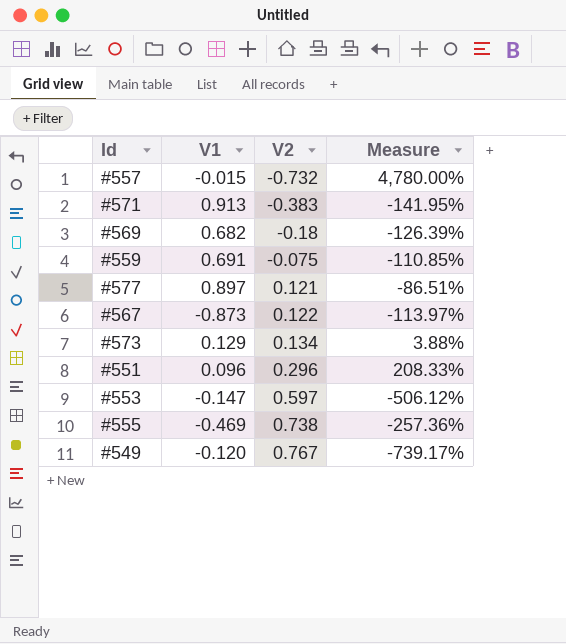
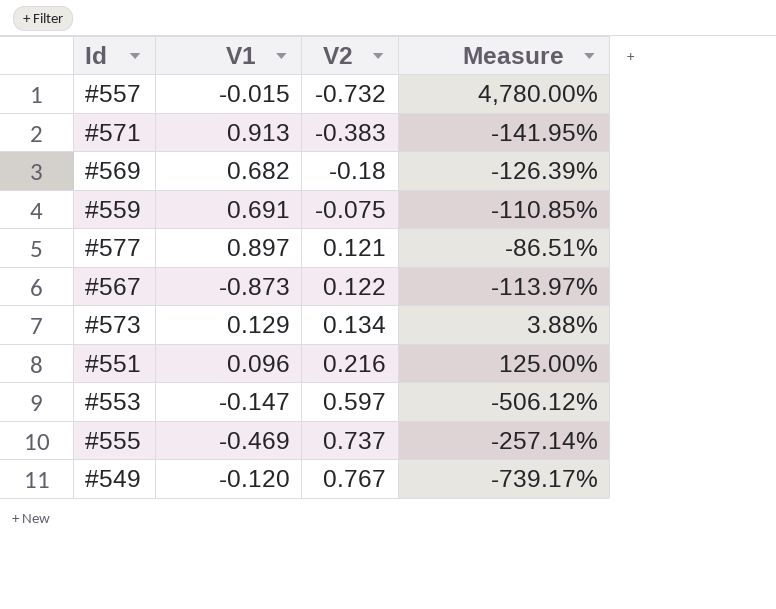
#551 | V2: 0.296 -> 0.216
#551 | Measure: 208.33% -> 125.00%
#555 | V2: 0.738 -> 0.737
#555 | Measure: -257.36% -> -257.14%

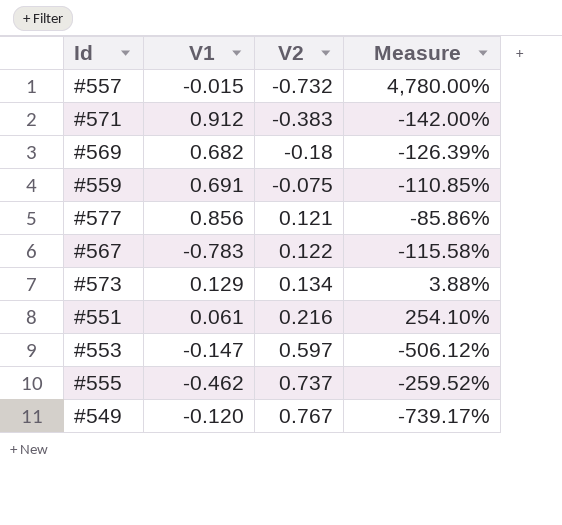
#571 | V1: 0.913 -> 0.912
#571 | Measure: -141.95% -> -142.00%
#577 | V1: 0.897 -> 0.856
#577 | Measure: -86.51% -> -85.86%
#567 | V1: -0.873 -> -0.783
#567 | Measure: -113.97% -> -115.58%
#551 | V1: 0.096 -> 0.061
#551 | Measure: 125.00% -> 254.10%
#555 | V1: -0.469 -> -0.462
#555 | Measure: -257.14% -> -259.52%

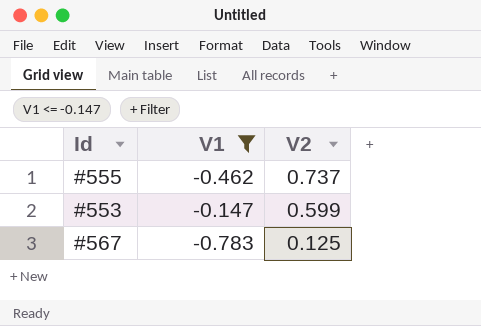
filter: none -> V1 <= -0.147
row order: V2 ascending -> V2 descending
column Measure | formula: ([V2] - [V1]) / [V1] -> none
#553 | V2: 0.597 -> 0.599
#567 | V2: 0.122 -> 0.125

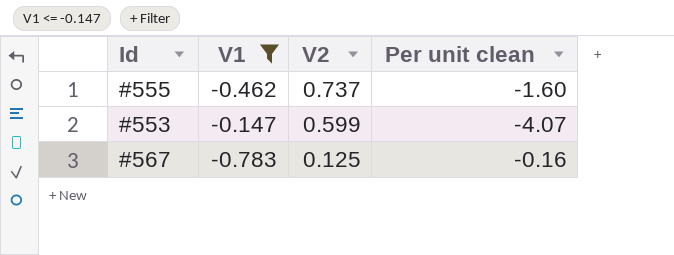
column Per unit clean | formula: none -> [V2] / [V1]

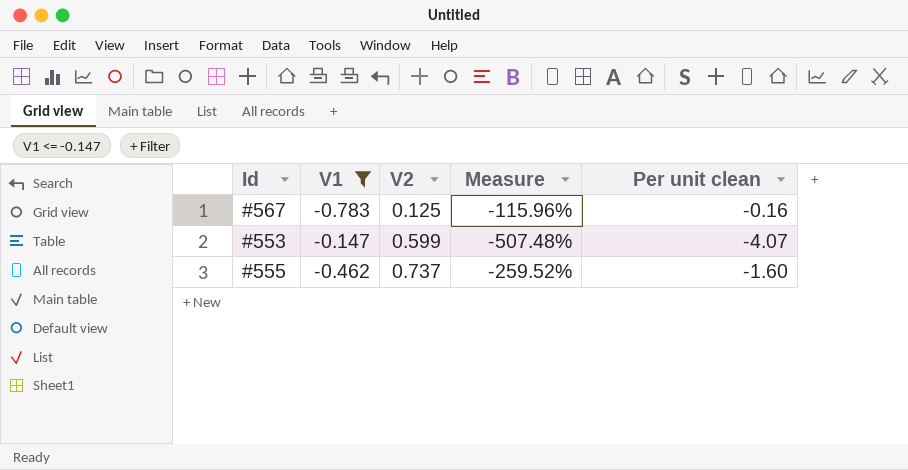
row order: V2 descending -> V2 ascending
column Measure | formula: none -> ([V2] - [V1]) / [V1]

